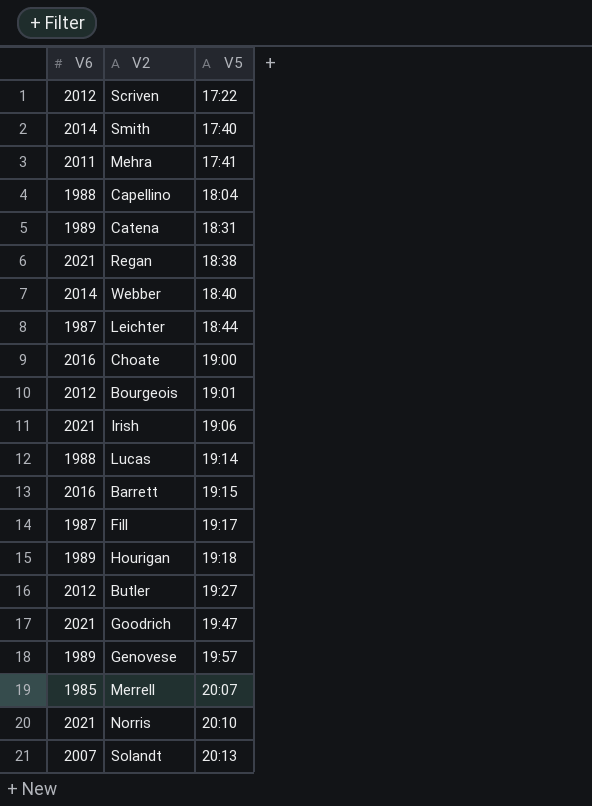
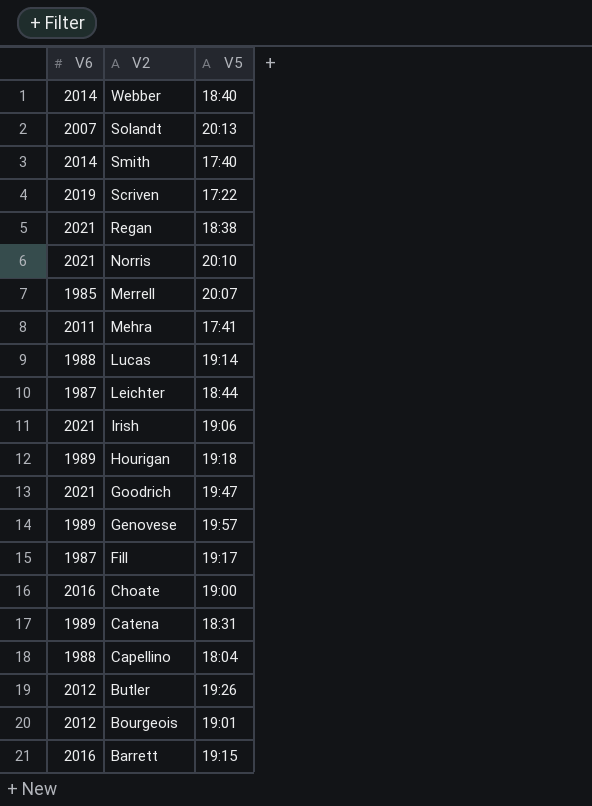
row order: V5 ascending -> V2 descending
Scriven | V6: 2012 -> 2019
Butler | V5: 19:27 -> 19:26

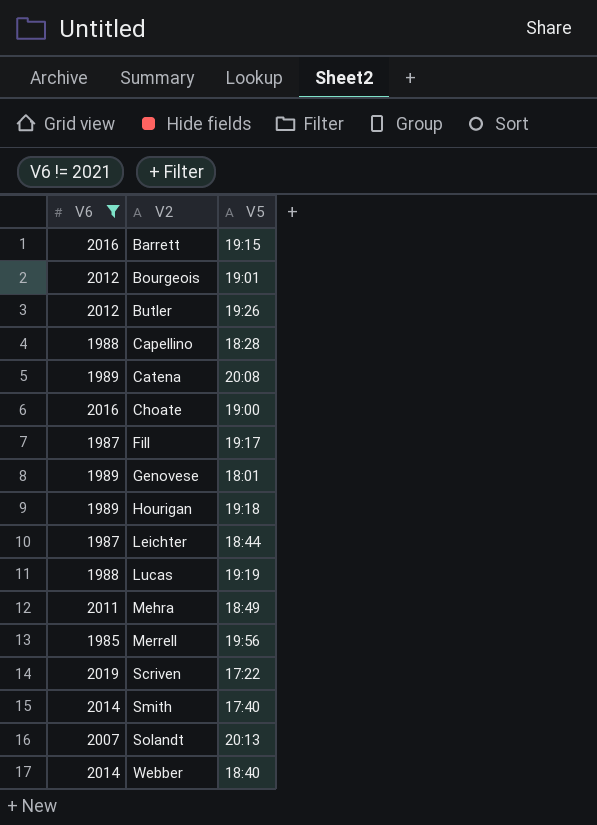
filter: none -> V6 != 2021
row order: V2 descending -> V2 ascending
Capellino | V5: 18:04 -> 18:28
Catena | V5: 18:31 -> 20:08
Genovese | V5: 19:57 -> 18:01
Lucas | V5: 19:14 -> 19:19
Mehra | V5: 17:41 -> 18:49
Merrell | V5: 20:07 -> 19:56

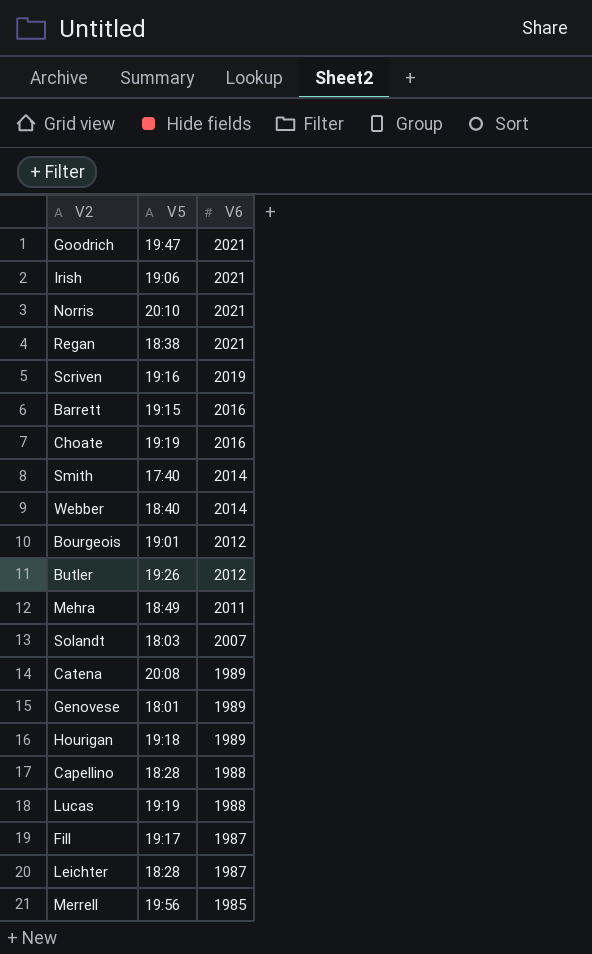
filter: V6 != 2021 -> none
row order: V2 ascending -> V6 descending
column V6 | position: 1 -> 3
Scriven | V5: 17:22 -> 19:16
Choate | V5: 19:00 -> 19:19
Solandt | V5: 20:13 -> 18:03
Leichter | V5: 18:44 -> 18:28

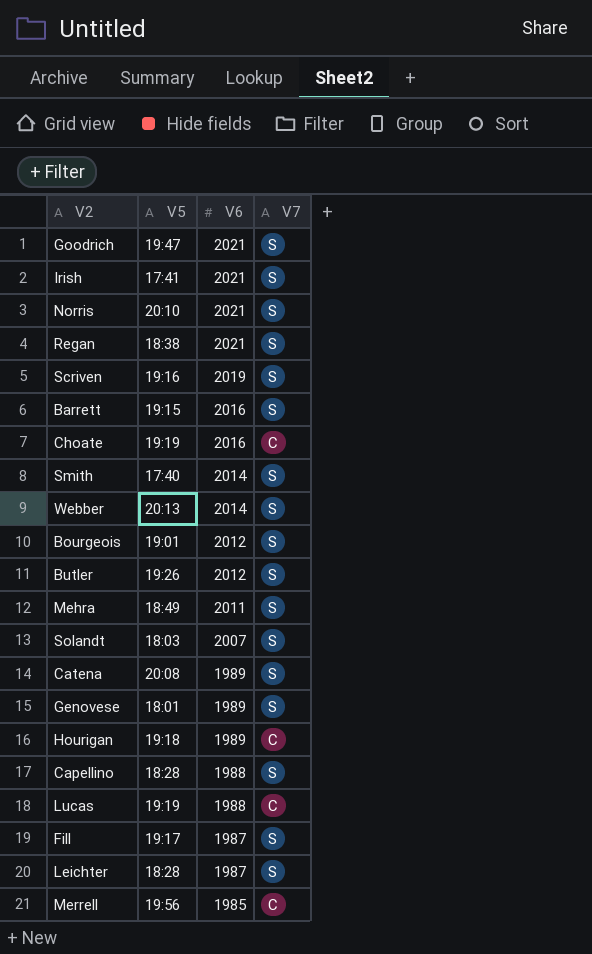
column V7 | position: none -> 4
Irish | V5: 19:06 -> 17:41
Webber | V5: 18:40 -> 20:13

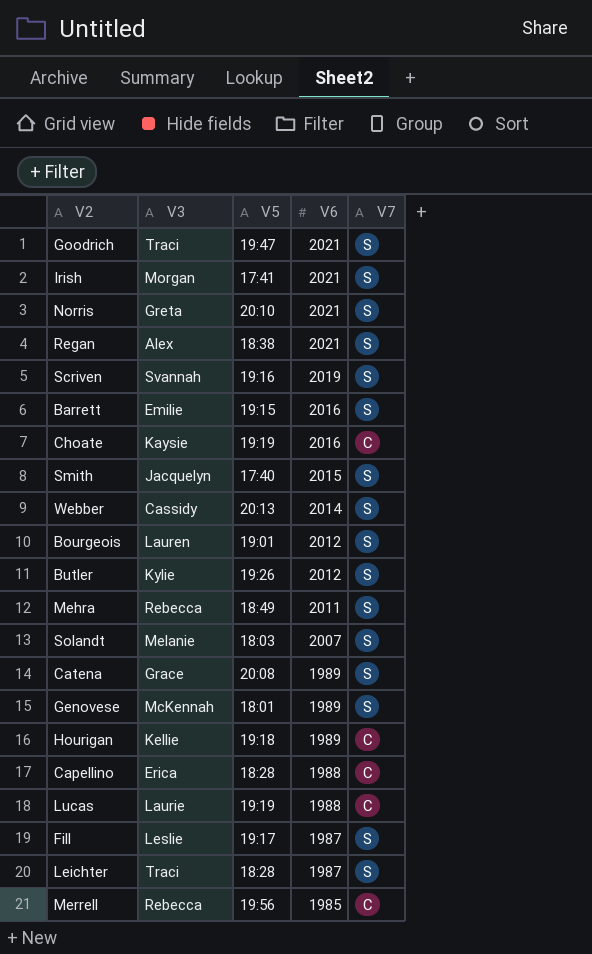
column V3 | position: none -> 2
Smith | V6: 2014 -> 2015
Capellino | V7: S -> C

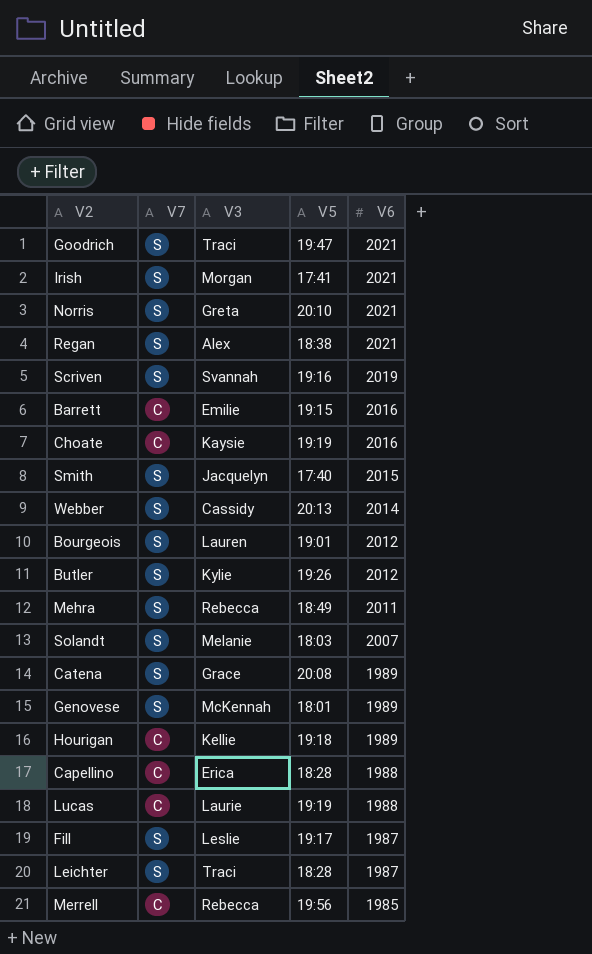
column V7 | position: 5 -> 2
Barrett | V7: S -> C

